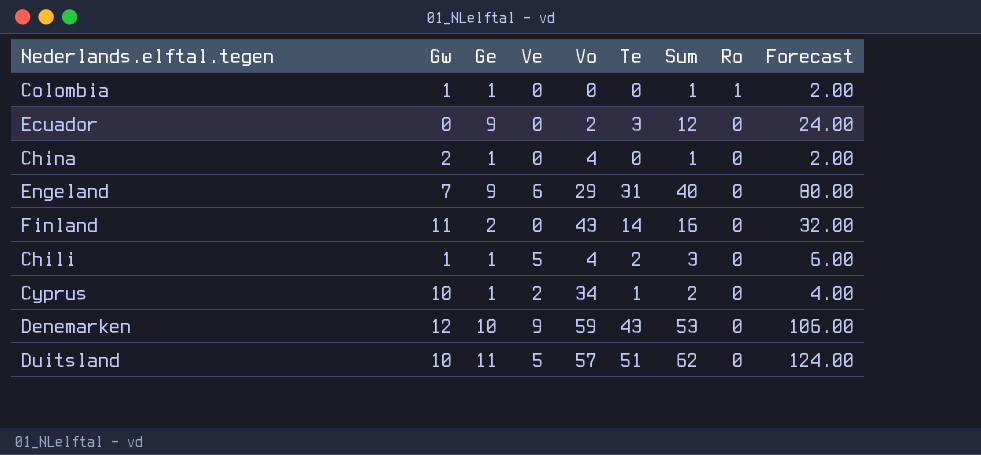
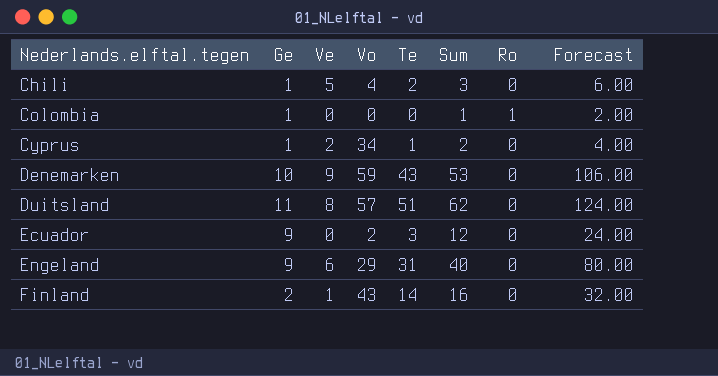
row order: Ro descending -> Nederlands.elftal.tegen ascending
column Gw | position: 2 -> none
row China: 2 | 1 | 0 | 4 | 0 | 1 | 0 | 2.00 -> none
Duitsland | Ve: 5 -> 8
Finland | Ve: 0 -> 1

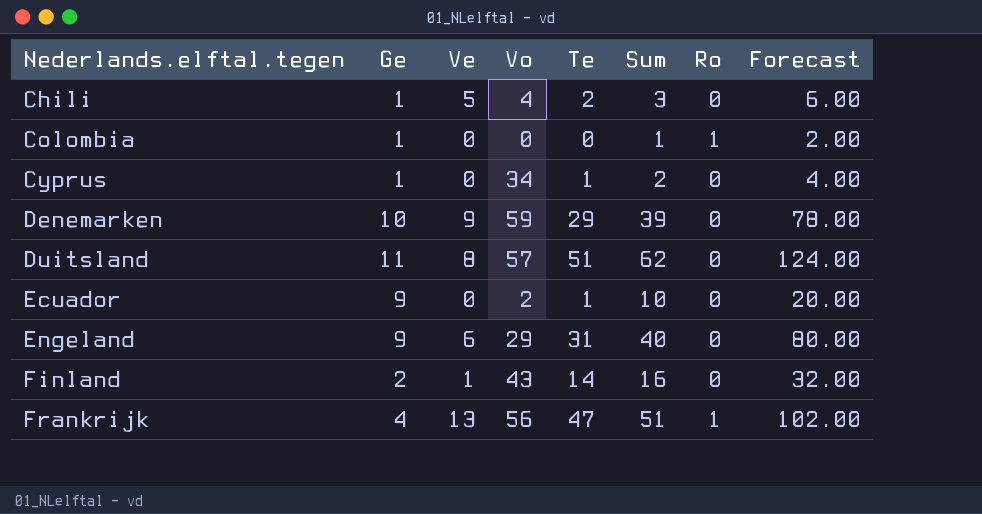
Cyprus | Ve: 2 -> 0
Denemarken | Te: 43 -> 29
Denemarken | Sum: 53 -> 39
Denemarken | Forecast: 106.00 -> 78.00
Ecuador | Te: 3 -> 1
Ecuador | Sum: 12 -> 10
Ecuador | Forecast: 24.00 -> 20.00
row Frankrijk: none -> 4 | 13 | 56 | 47 | 51 | 1 | 102.00

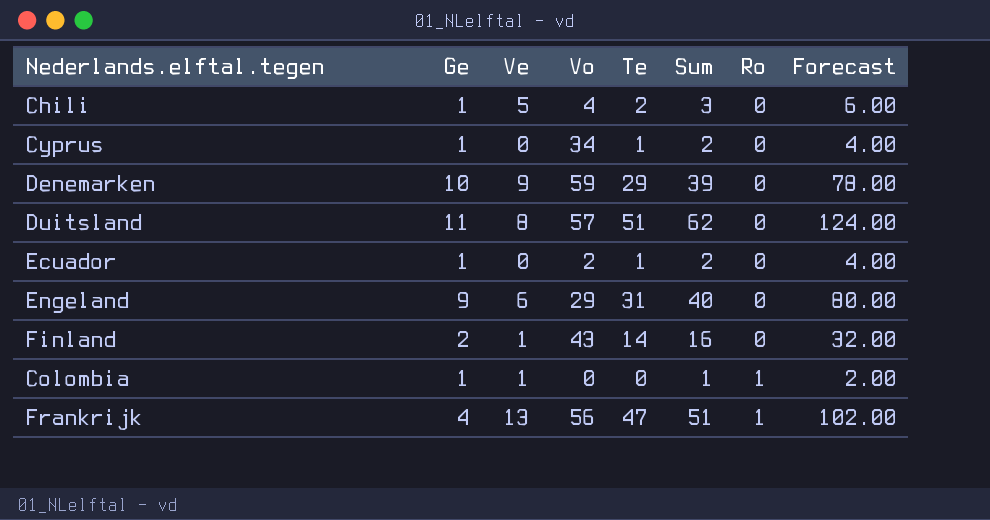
row order: Nederlands.elftal.tegen ascending -> Ro ascending
Ecuador | Ge: 9 -> 1
Ecuador | Sum: 10 -> 2
Ecuador | Forecast: 20.00 -> 4.00
Colombia | Ve: 0 -> 1

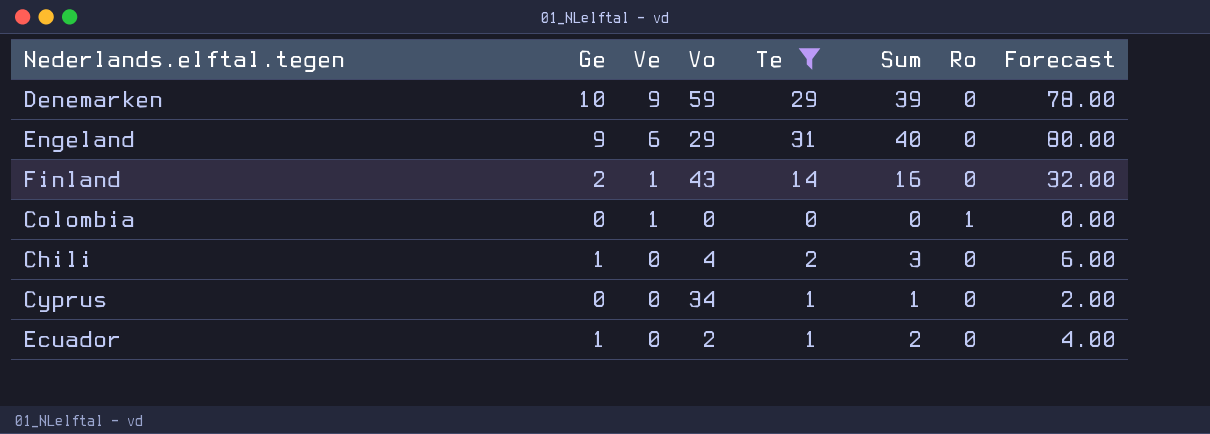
filter: none -> Te <= 31
row order: Ro ascending -> Ve descending
Colombia | Ge: 1 -> 0
Colombia | Sum: 1 -> 0
Colombia | Forecast: 2.00 -> 0.00
Chili | Ve: 5 -> 0
Cyprus | Ge: 1 -> 0
Cyprus | Sum: 2 -> 1
Cyprus | Forecast: 4.00 -> 2.00

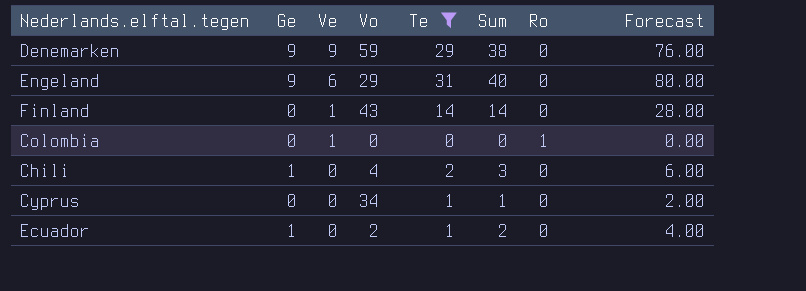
Denemarken | Ge: 10 -> 9
Denemarken | Sum: 39 -> 38
Denemarken | Forecast: 78.00 -> 76.00
Finland | Ge: 2 -> 0
Finland | Sum: 16 -> 14
Finland | Forecast: 32.00 -> 28.00

